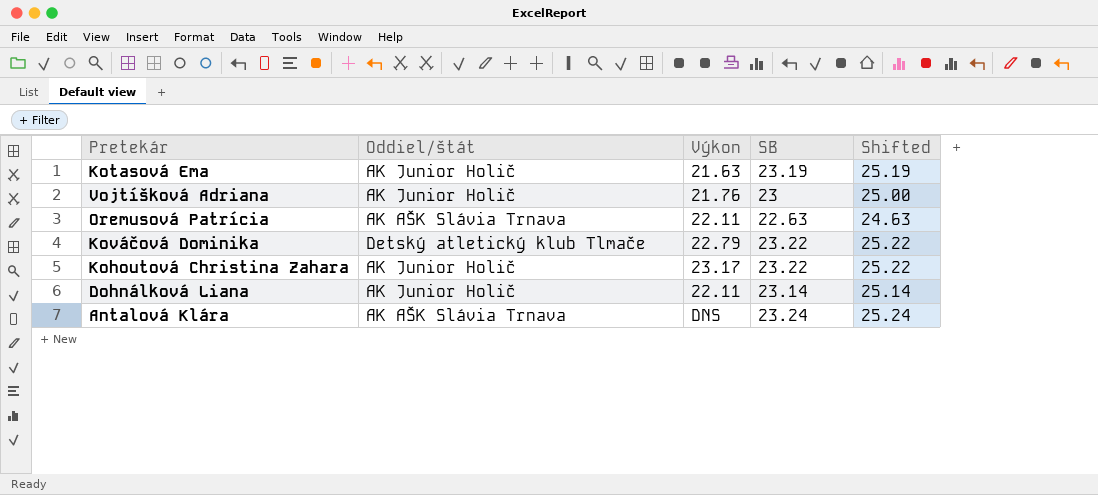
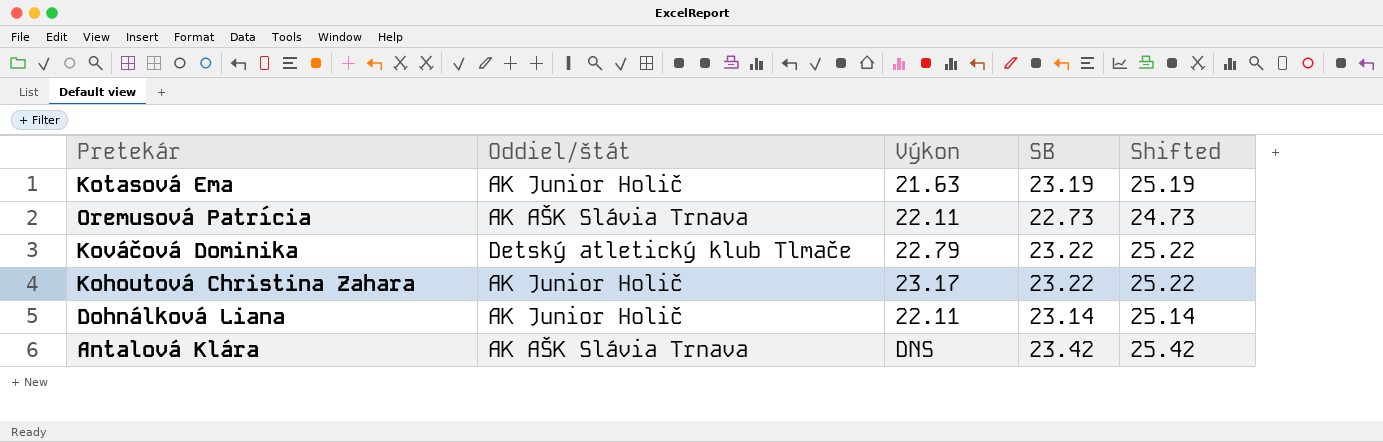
row Vojtíšková Adriana: AK Junior Holič | 21.76 | 23 | 25.00 -> none
Oremusová Patrícia | SB: 22.63 -> 22.73
Oremusová Patrícia | Shifted: 24.63 -> 24.73
Antalová Klára | SB: 23.24 -> 23.42
Antalová Klára | Shifted: 25.24 -> 25.42

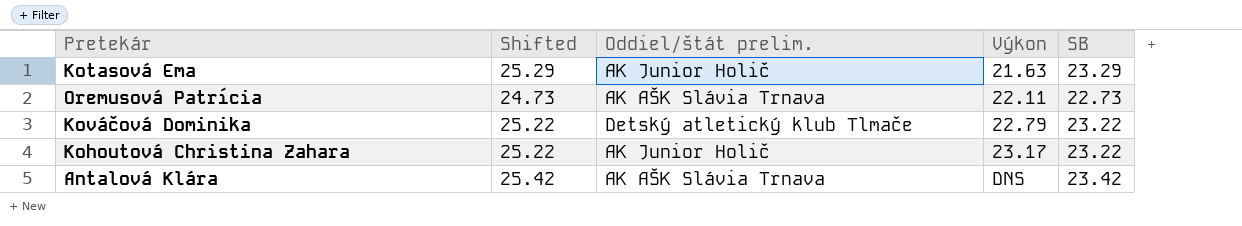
column Shifted | position: 5 -> 2
column name: Oddiel/štát -> Oddiel/štát prelim.
row Dohnálková Liana: AK Junior Holič | 22.11 | 23.14 | 25.14 -> none
Kotasová Ema | Shifted: 25.19 -> 25.29
Kotasová Ema | SB: 23.19 -> 23.29

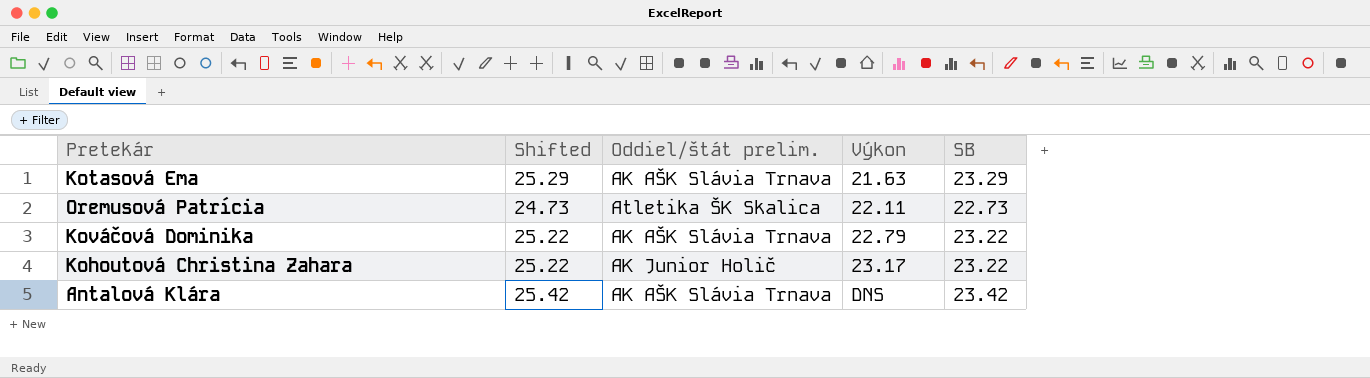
Kotasová Ema | Oddiel/štát prelim.: AK Junior Holič -> AK AŠK Slávia Trnava
Oremusová Patrícia | Oddiel/štát prelim.: AK AŠK Slávia Trnava -> Atletika ŠK Skalica
Kováčová Dominika | Oddiel/štát prelim.: Detský atletický klub Tlmače -> AK AŠK Slávia Trnava

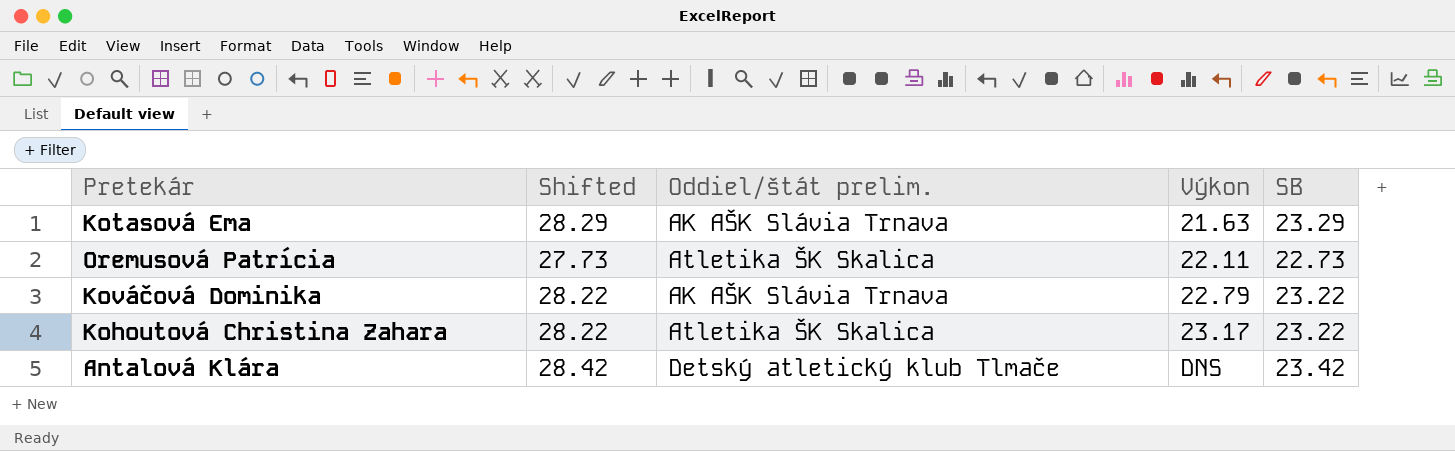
column Shifted | formula: [SB] + 2 -> [SB] + 5
Kohoutová Christina Zahara | Oddiel/štát prelim.: AK Junior Holič -> Atletika ŠK Skalica
Antalová Klára | Oddiel/štát prelim.: AK AŠK Slávia Trnava -> Detský atletický klub Tlmače

